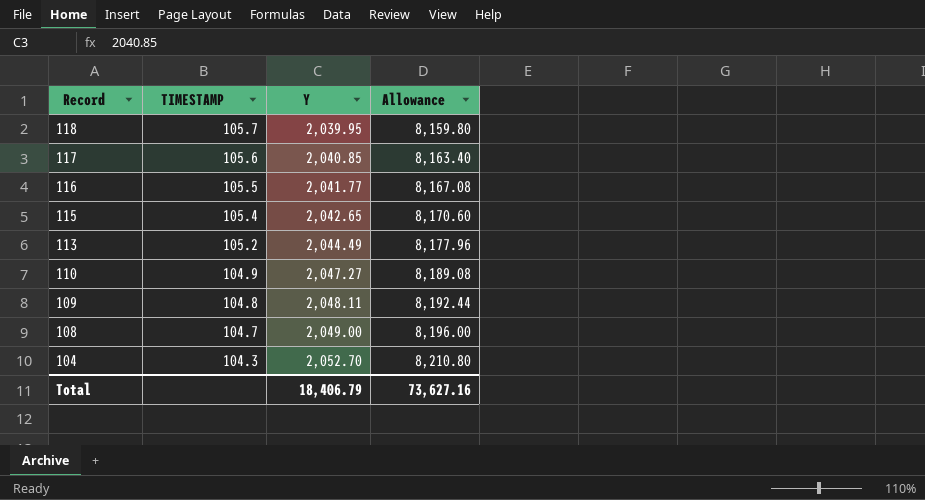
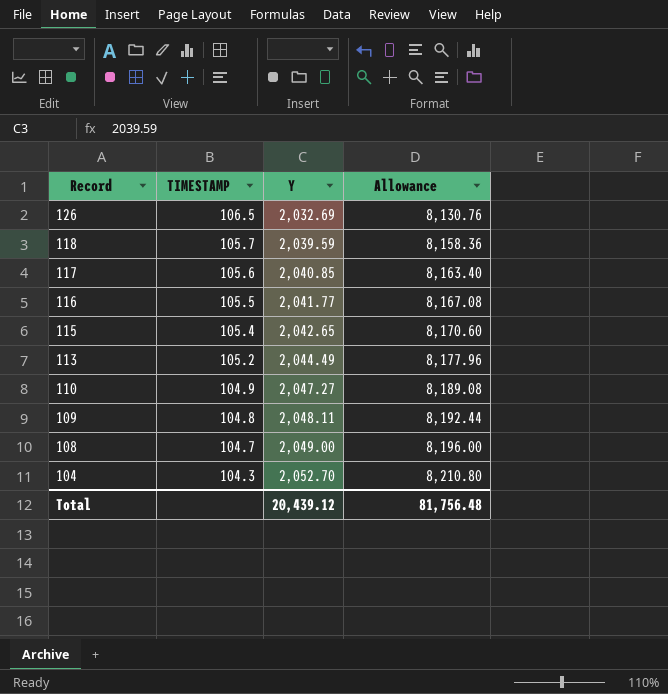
row 126: none -> 106.5 | 2,032.69 | 8,130.76
118 | Y: 2,039.95 -> 2,039.59
118 | Allowance: 8,159.80 -> 8,158.36
Total | Y: 18,406.79 -> 20,439.12
Total | Allowance: 73,627.16 -> 81,756.48

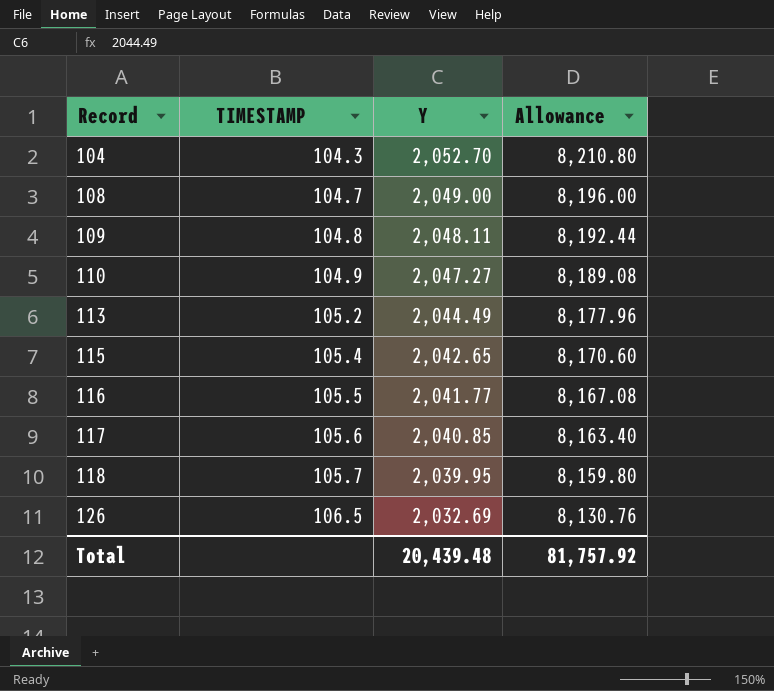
row order: Record descending -> Record ascending
118 | Y: 2,039.59 -> 2,039.95
118 | Allowance: 8,158.36 -> 8,159.80
Total | Y: 20,439.12 -> 20,439.48
Total | Allowance: 81,756.48 -> 81,757.92

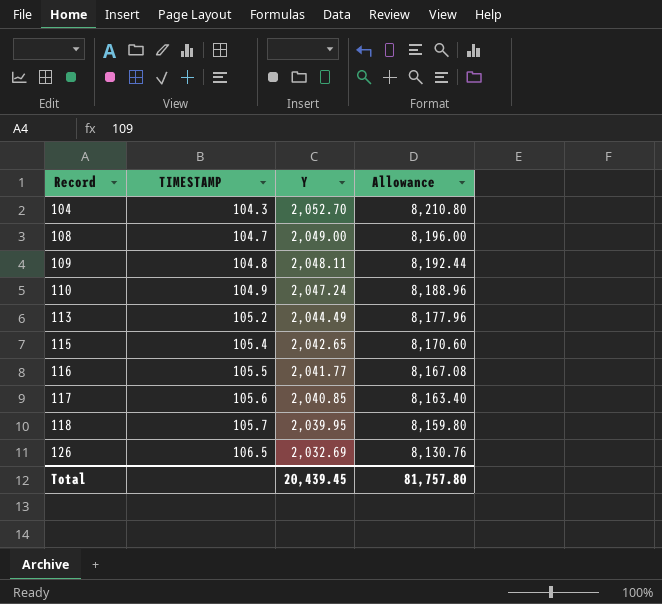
110 | Y: 2,047.27 -> 2,047.24
110 | Allowance: 8,189.08 -> 8,188.96
Total | Y: 20,439.48 -> 20,439.45
Total | Allowance: 81,757.92 -> 81,757.80

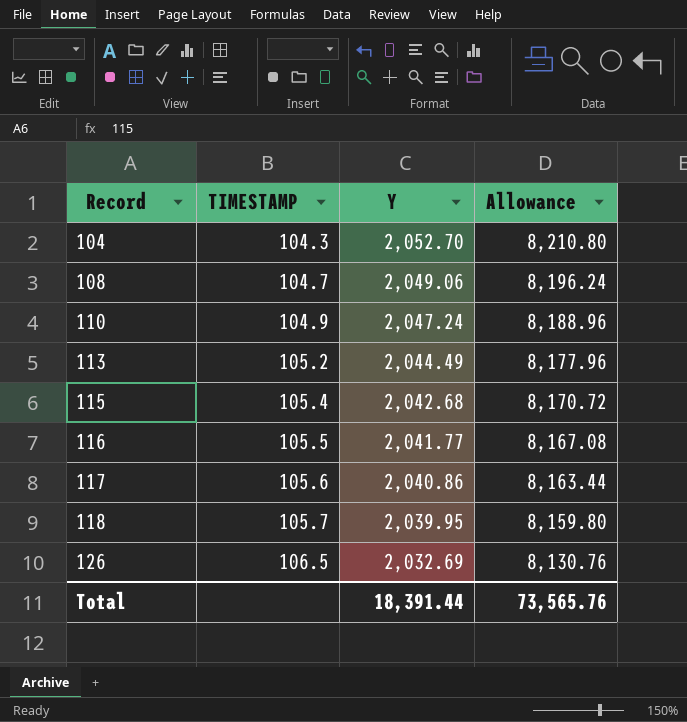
row 109: 104.8 | 2,048.11 | 8,192.44 -> none
108 | Y: 2,049.00 -> 2,049.06
108 | Allowance: 8,196.00 -> 8,196.24
115 | Y: 2,042.65 -> 2,042.68
115 | Allowance: 8,170.60 -> 8,170.72
117 | Y: 2,040.85 -> 2,040.86
117 | Allowance: 8,163.40 -> 8,163.44
Total | Y: 20,439.45 -> 18,391.44
Total | Allowance: 81,757.80 -> 73,565.76

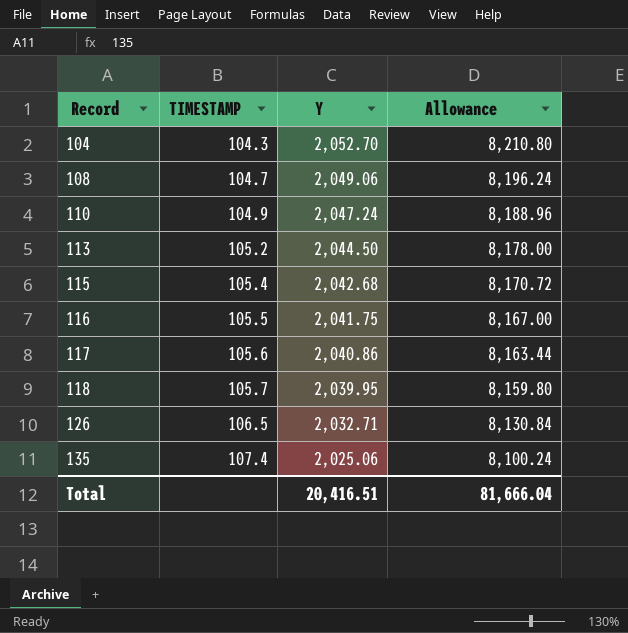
113 | Y: 2,044.49 -> 2,044.50
113 | Allowance: 8,177.96 -> 8,178.00
116 | Y: 2,041.77 -> 2,041.75
116 | Allowance: 8,167.08 -> 8,167.00
126 | Y: 2,032.69 -> 2,032.71
126 | Allowance: 8,130.76 -> 8,130.84
row 135: none -> 107.4 | 2,025.06 | 8,100.24
Total | Y: 18,391.44 -> 20,416.51
Total | Allowance: 73,565.76 -> 81,666.04

